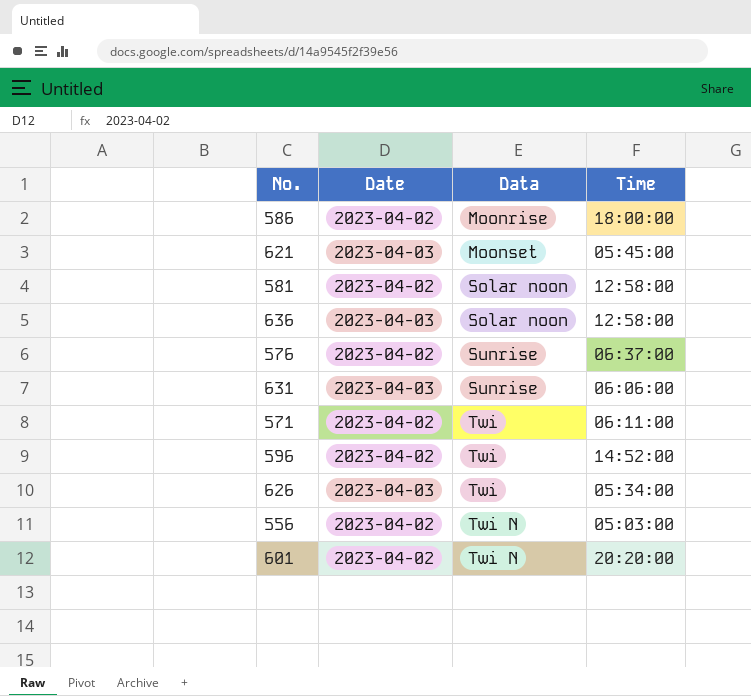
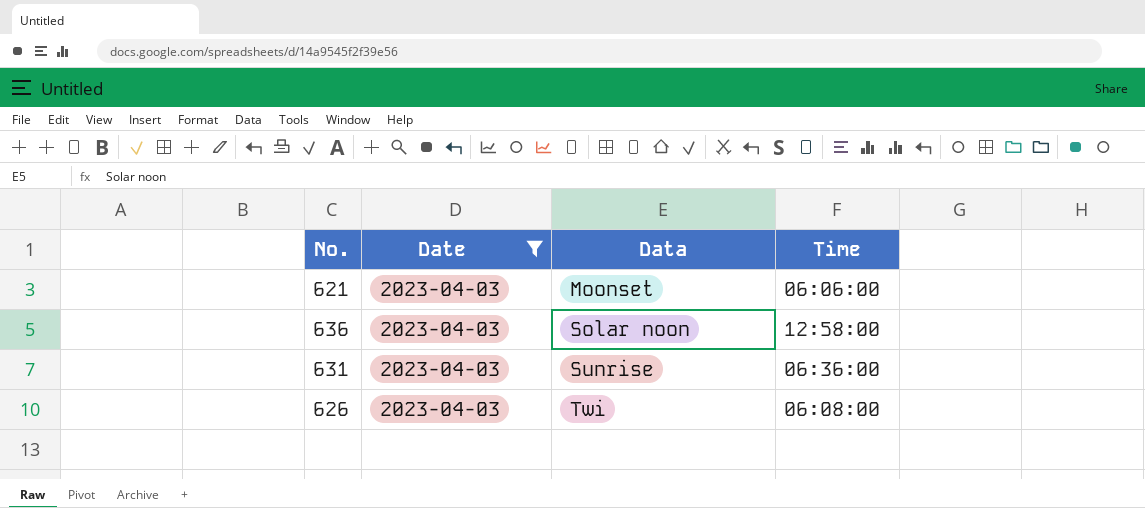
filter: none -> Date = 2023-04-03
621 | Time: 05:45:00 -> 06:06:00
631 | Time: 06:06:00 -> 06:36:00
626 | Time: 05:34:00 -> 06:08:00

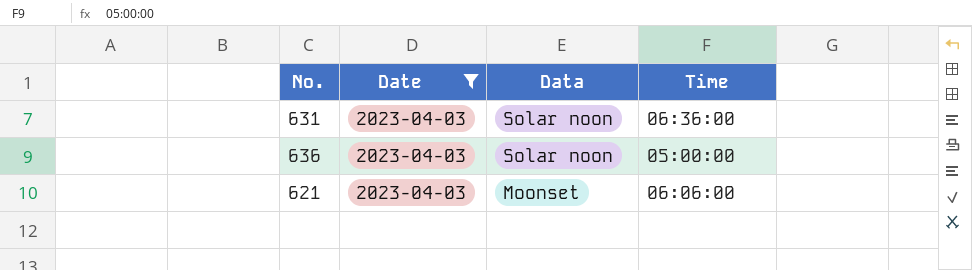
row order: Data ascending -> Data descending
row 626: 2023-04-03 | Twi | 06:08:00 -> none
631 | Data: Sunrise -> Solar noon
636 | Time: 12:58:00 -> 05:00:00

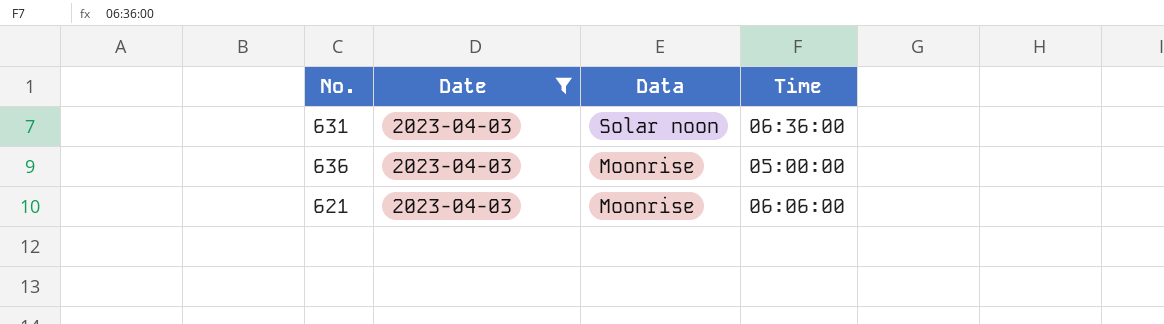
636 | Data: Solar noon -> Moonrise
621 | Data: Moonset -> Moonrise

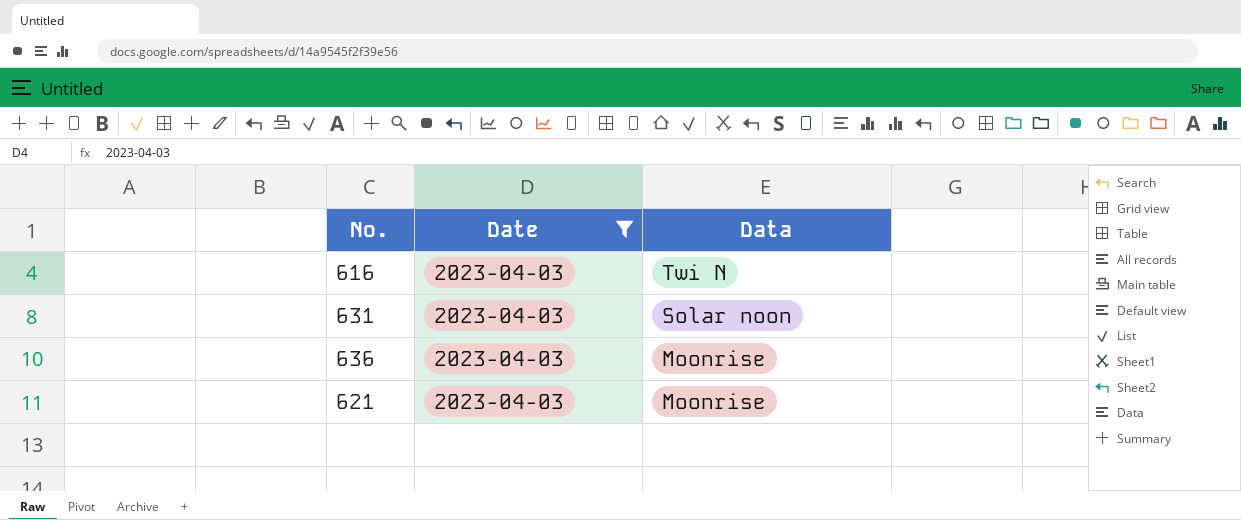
column Time | position: 4 -> none
row 616: none -> 2023-04-03 | Twi N

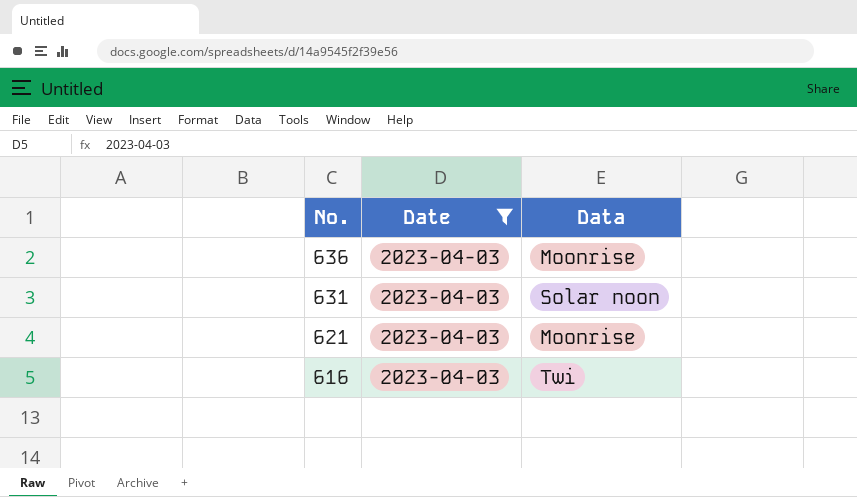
row order: Data descending -> No. descending
616 | Data: Twi N -> Twi

